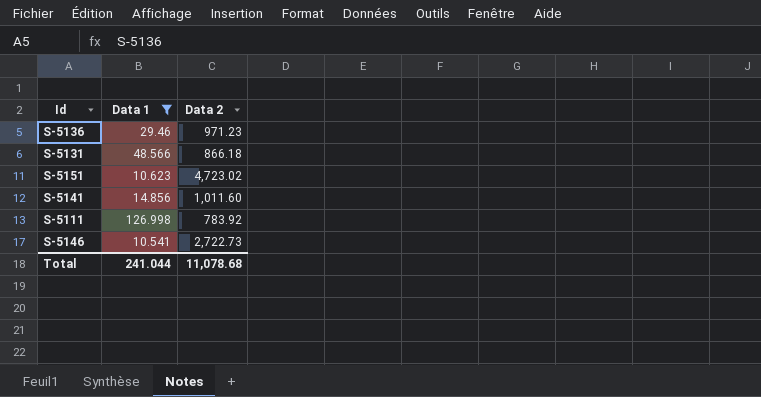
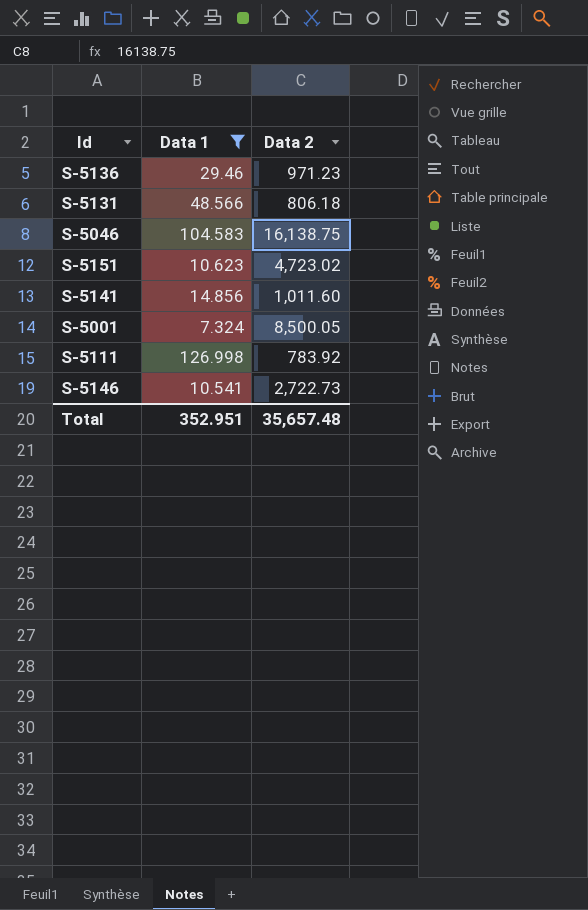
S-5131 | Data 2: 866.18 -> 806.18
row S-5046: none -> 104.583 | 16,138.75
row S-5001: none -> 7.324 | 8,500.05
Total | Data 1: 241.044 -> 352.951
Total | Data 2: 11,078.68 -> 35,657.48

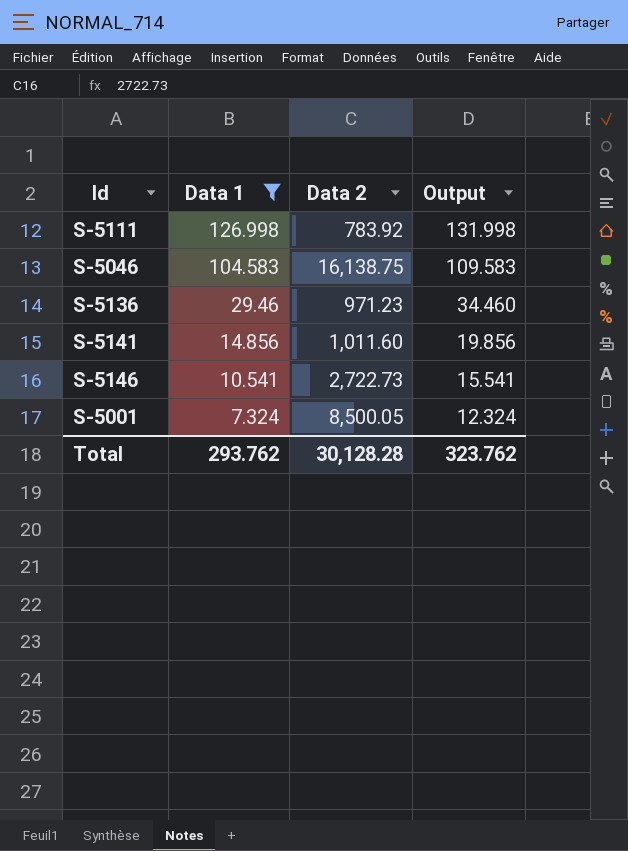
row order: none -> Data 1 descending
column Output | formula: none -> [Data 1] + 5
row S-5131: 48.566 | 806.18 -> none
row S-5151: 10.623 | 4,723.02 -> none
Total | Data 1: 352.951 -> 293.762
Total | Data 2: 35,657.48 -> 30,128.28

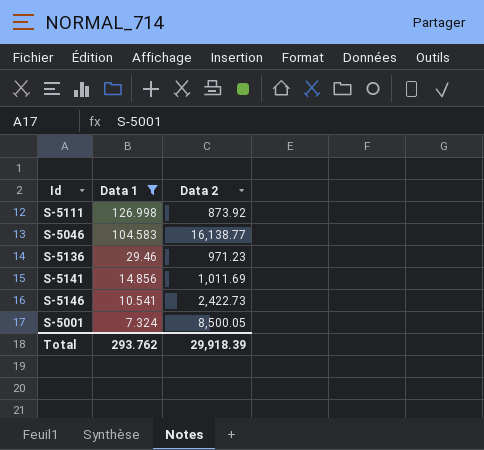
column Output | formula: [Data 1] + 5 -> none
S-5111 | Data 2: 783.92 -> 873.92
S-5046 | Data 2: 16,138.75 -> 16,138.77
S-5141 | Data 2: 1,011.60 -> 1,011.69
S-5146 | Data 2: 2,722.73 -> 2,422.73
Total | Data 2: 30,128.28 -> 29,918.39

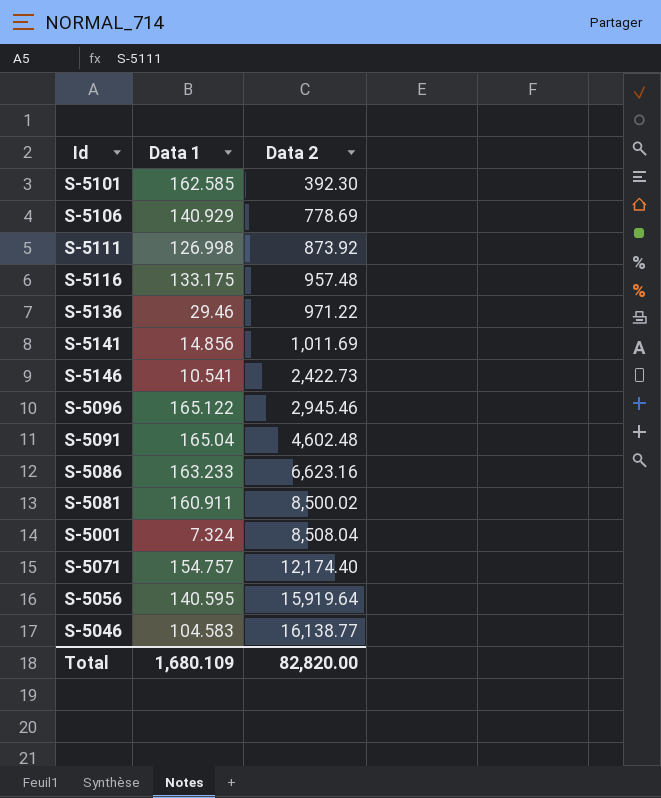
filter: Data 1 <= 126.998 -> none
row order: Data 1 descending -> Data 2 ascending
S-5136 | Data 2: 971.23 -> 971.22
S-5001 | Data 2: 8,500.05 -> 8,508.04
Total | Data 1: 293.762 -> 1,680.109
Total | Data 2: 29,918.39 -> 82,820.00

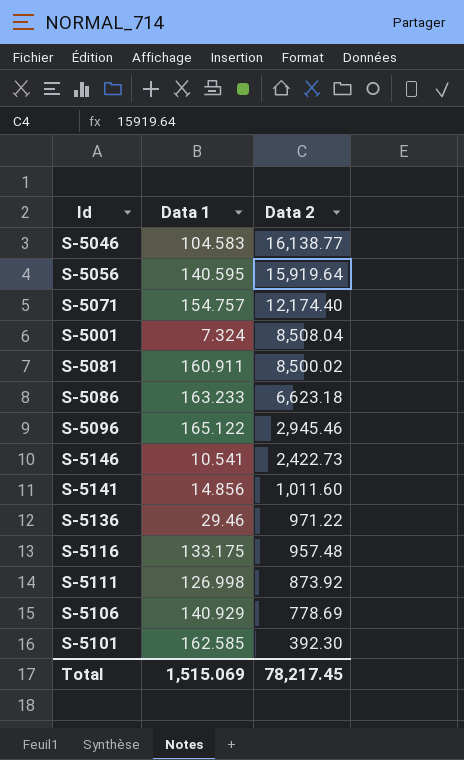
row order: Data 2 ascending -> Data 2 descending
row S-5091: 165.04 | 4,602.48 -> none
S-5086 | Data 2: 6,623.16 -> 6,623.18
S-5141 | Data 2: 1,011.69 -> 1,011.60
Total | Data 1: 1,680.109 -> 1,515.069
Total | Data 2: 82,820.00 -> 78,217.45

